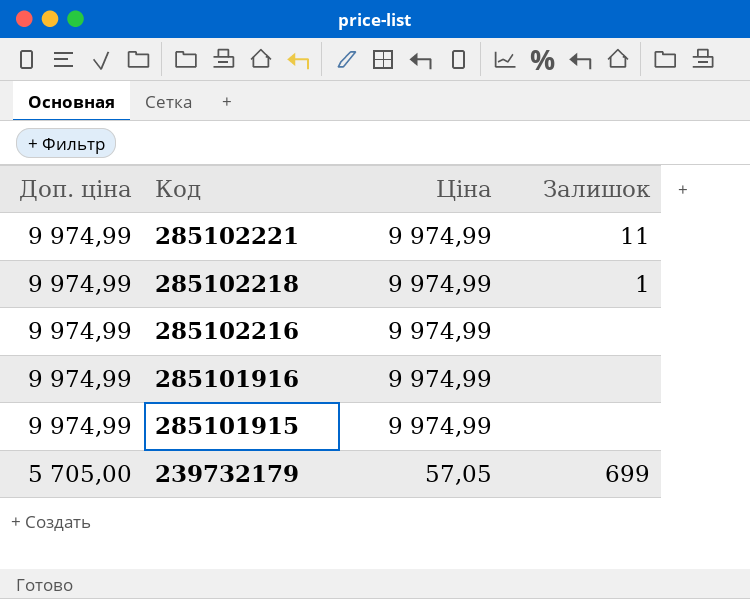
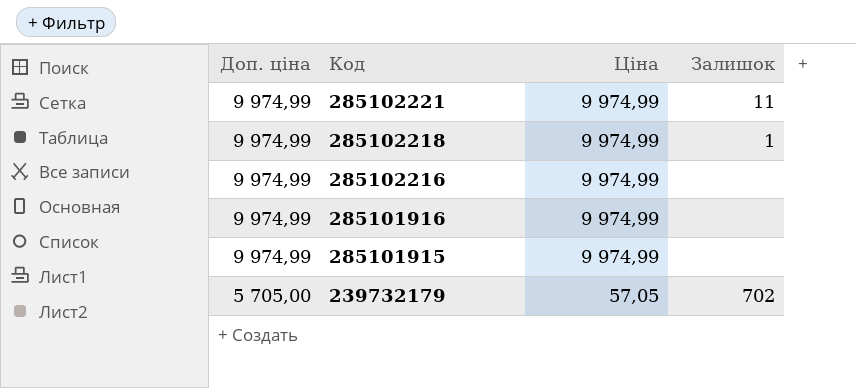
239732179 | Залишок: 699 -> 702

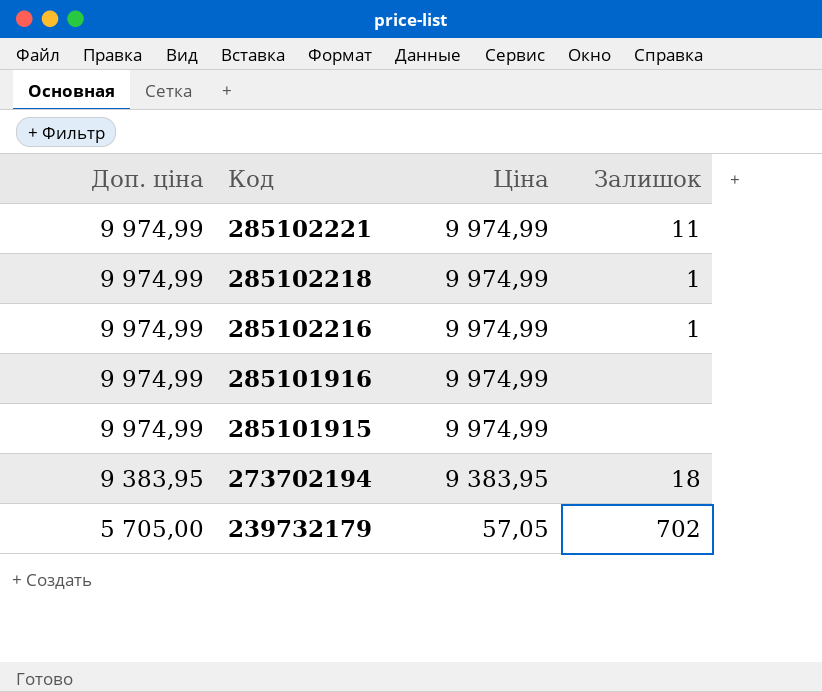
285102216 | Залишок: none -> 1
row 273702194: none -> 9 383,95 | 9 383,95 | 18

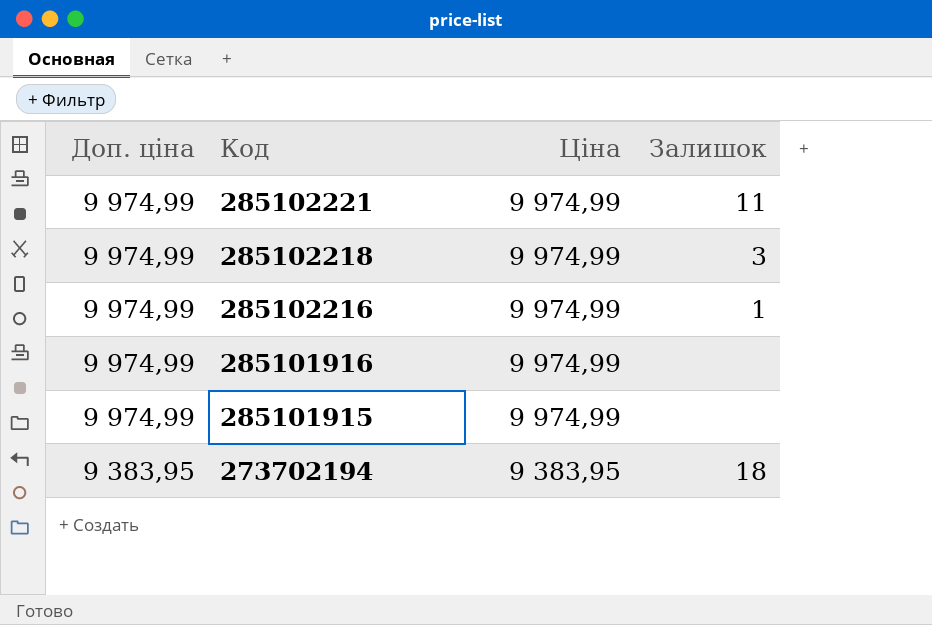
row 239732179: 5 705,00 | 57,05 | 702 -> none
285102218 | Залишок: 1 -> 3

